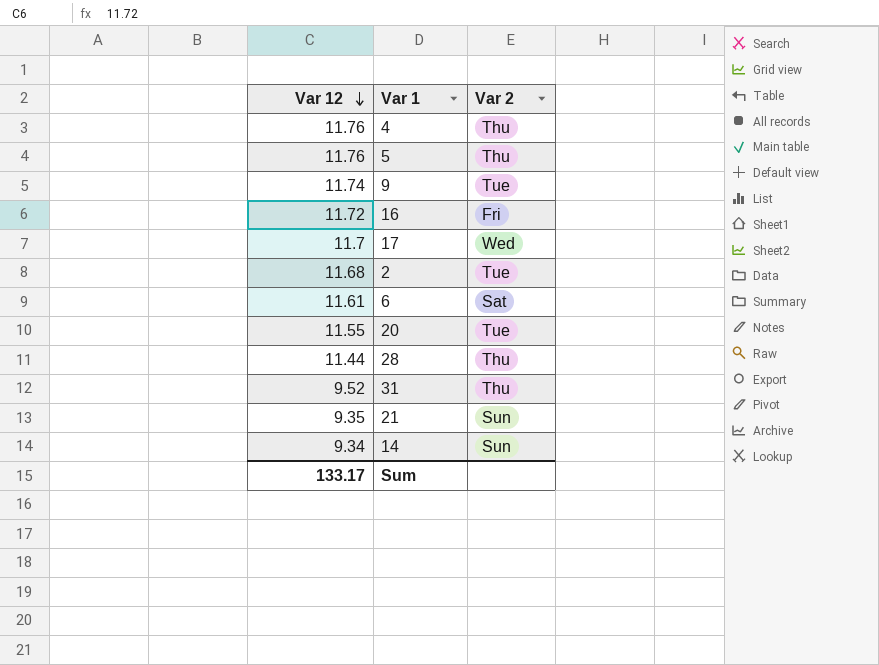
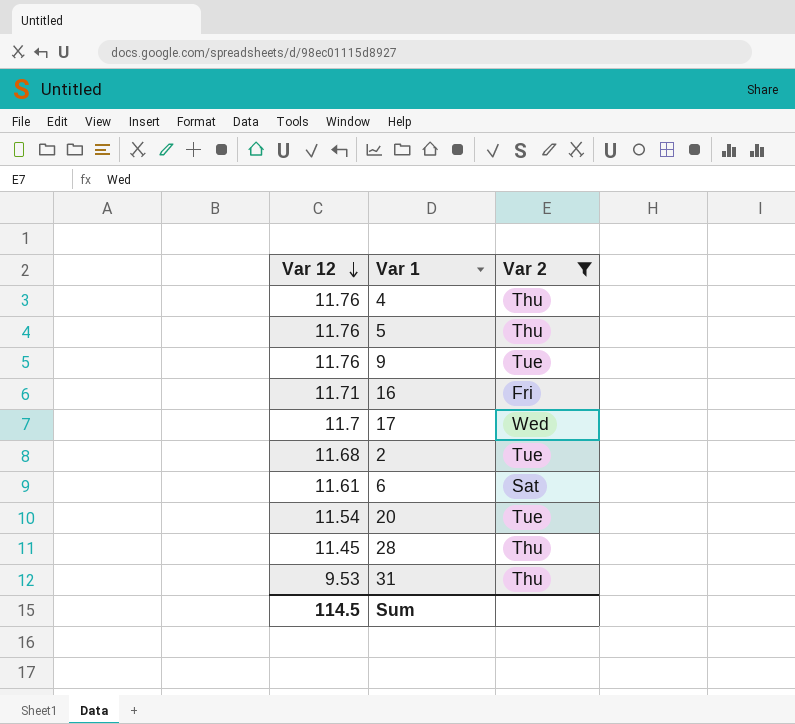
filter: none -> Var 2 != Sun
9 | Var 12: 11.74 -> 11.76
16 | Var 12: 11.72 -> 11.71
20 | Var 12: 11.55 -> 11.54
28 | Var 12: 11.44 -> 11.45
31 | Var 12: 9.52 -> 9.53
Sum | Var 12: 133.17 -> 114.5

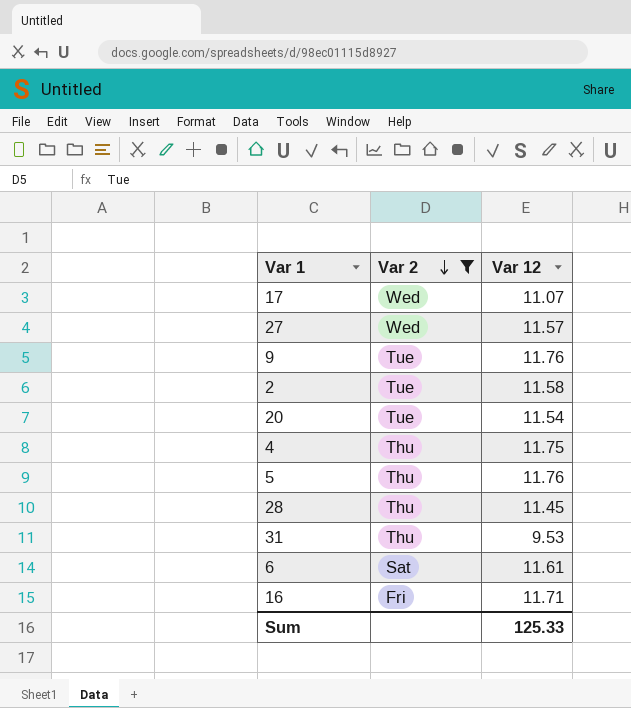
row order: Var 12 descending -> Var 2 descending
column Var 12 | position: 1 -> 3
17 | Var 12: 11.7 -> 11.07
row 27: none -> Wed | 11.57
2 | Var 12: 11.68 -> 11.58
4 | Var 12: 11.76 -> 11.75
Sum | Var 12: 114.5 -> 125.33

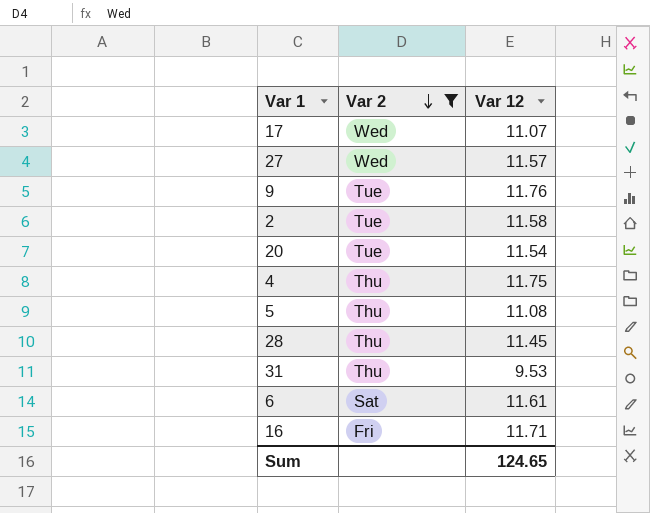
5 | Var 12: 11.76 -> 11.08
Sum | Var 12: 125.33 -> 124.65

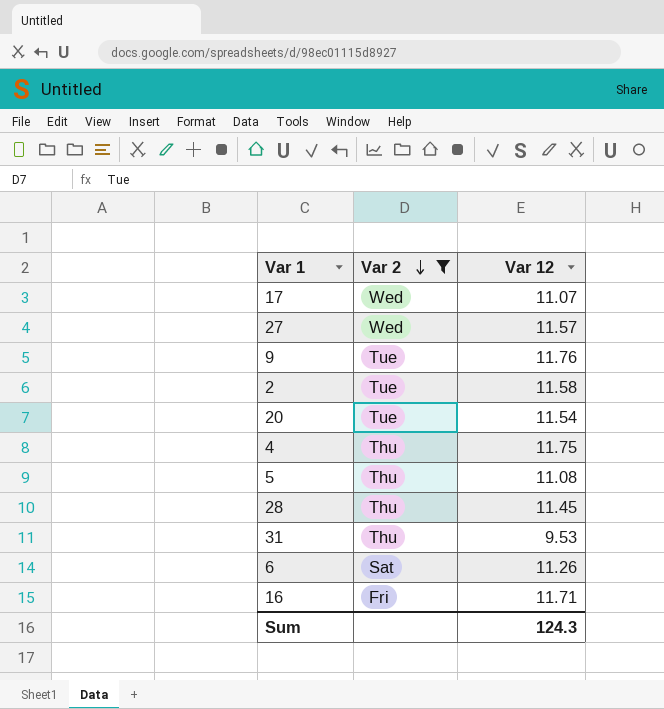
6 | Var 12: 11.61 -> 11.26
Sum | Var 12: 124.65 -> 124.3

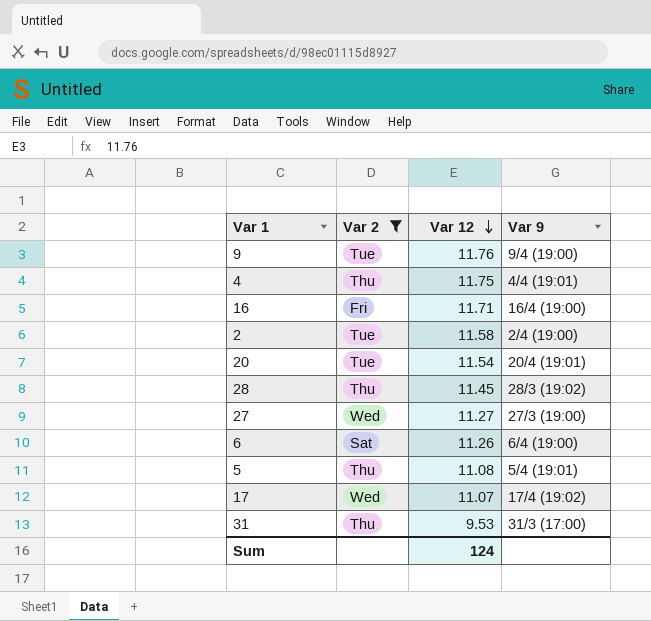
row order: Var 2 descending -> Var 12 descending
column Var 9 | position: none -> 4
27 | Var 12: 11.57 -> 11.27
Sum | Var 12: 124.3 -> 124

